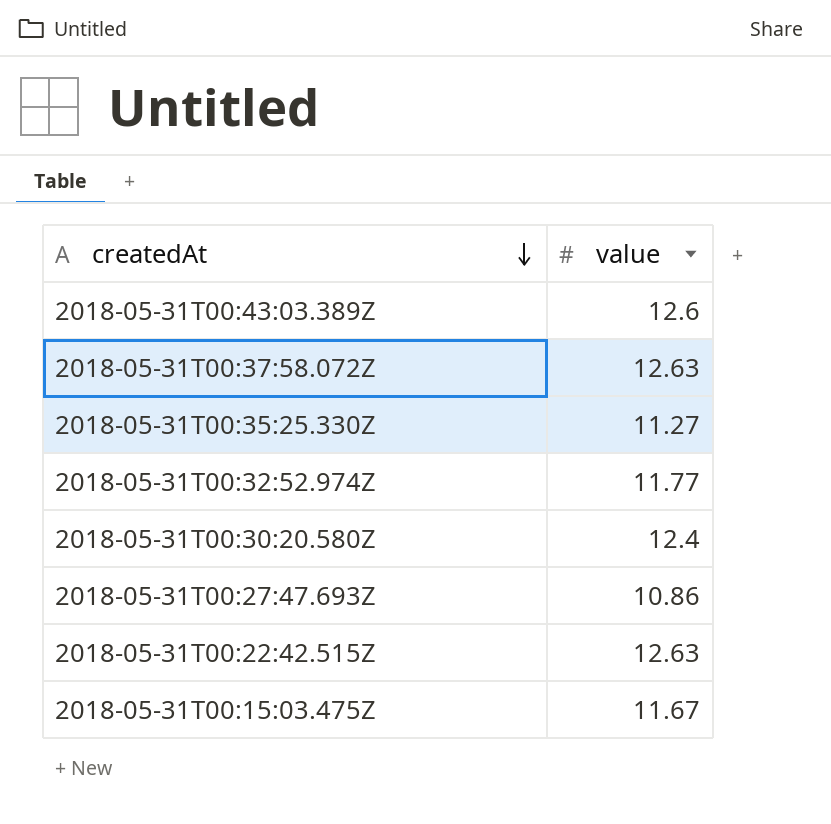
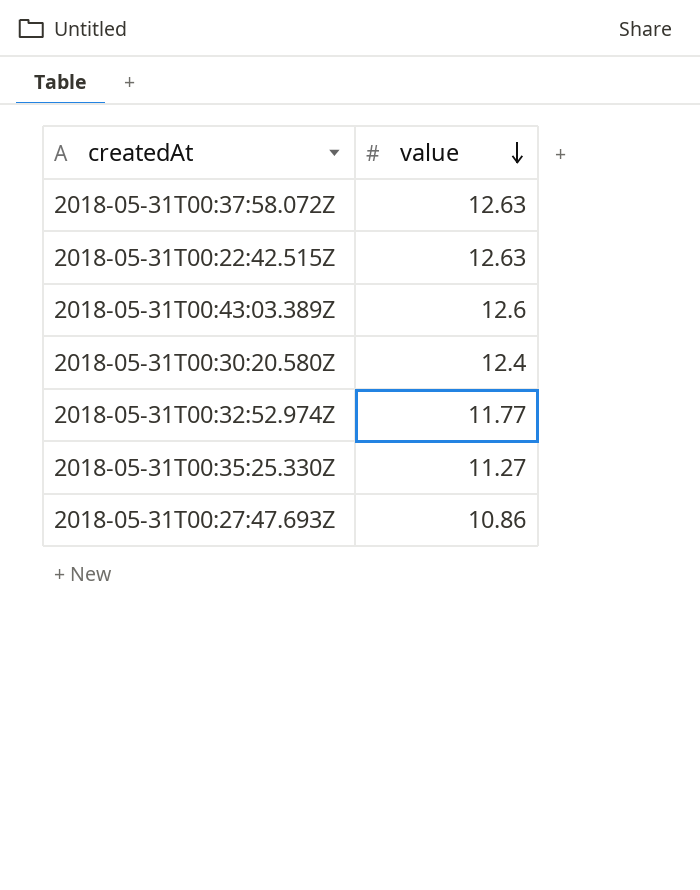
row order: createdAt descending -> value descending
row 2018-05-31T00:15:03.475Z: 11.67 -> none

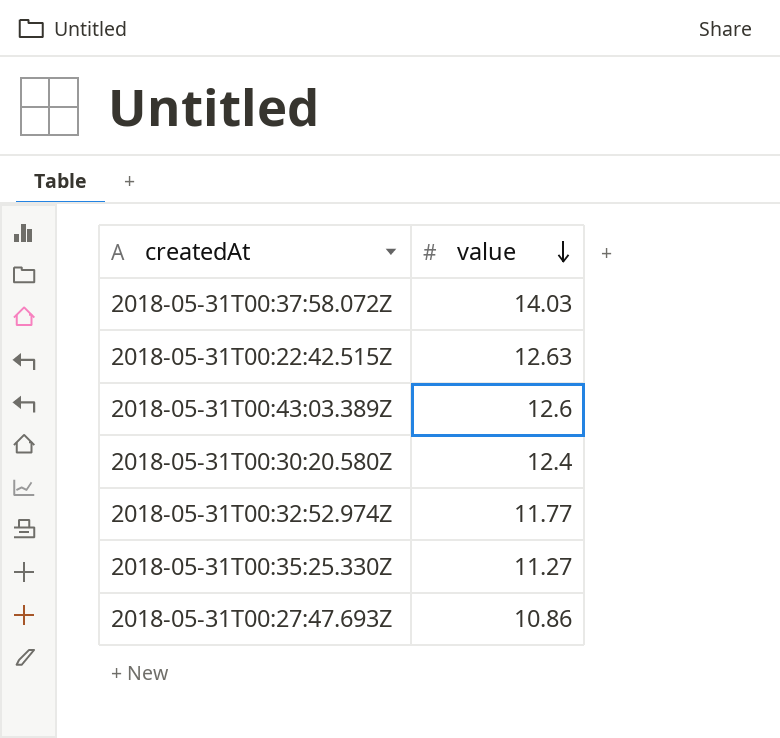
2018-05-31T00:37:58.072Z | value: 12.63 -> 14.03

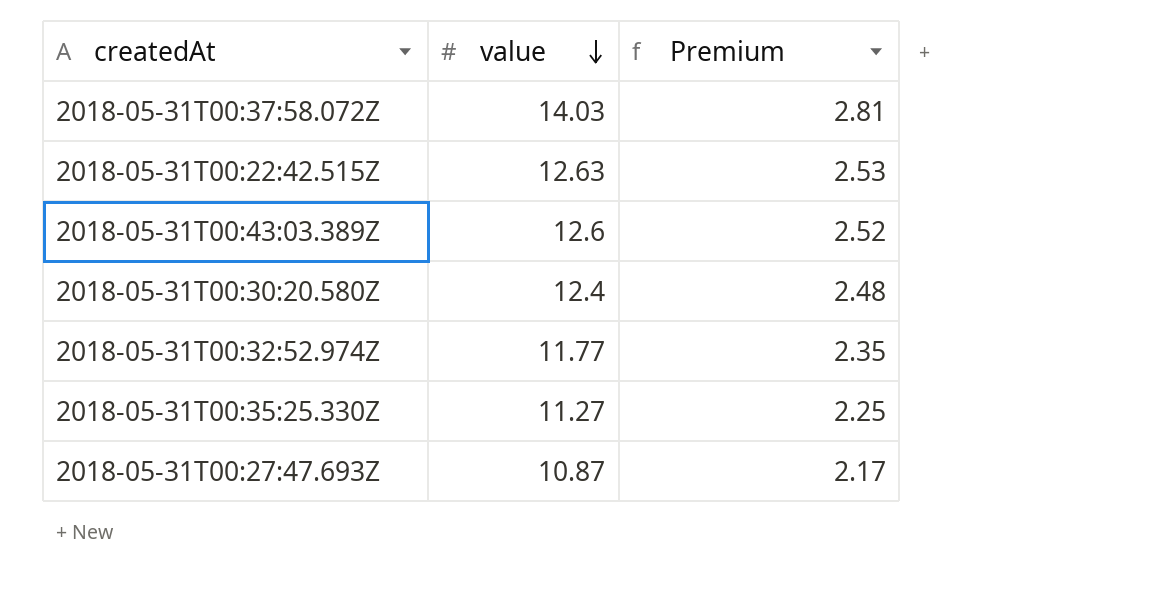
column Premium | formula: none -> [value] * 0.2
2018-05-31T00:27:47.693Z | value: 10.86 -> 10.87

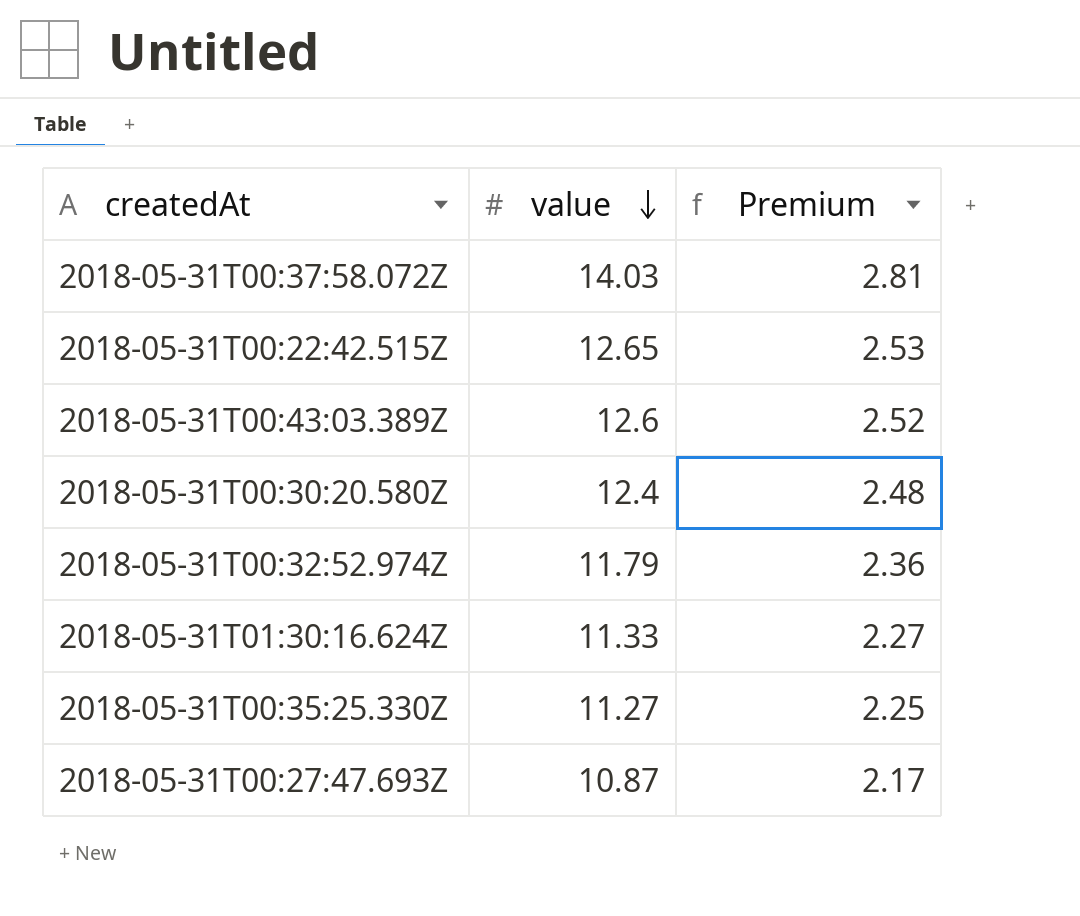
2018-05-31T00:22:42.515Z | value: 12.63 -> 12.65
2018-05-31T00:32:52.974Z | value: 11.77 -> 11.79
2018-05-31T00:32:52.974Z | Premium: 2.35 -> 2.36
row 2018-05-31T01:30:16.624Z: none -> 11.33 | 2.27

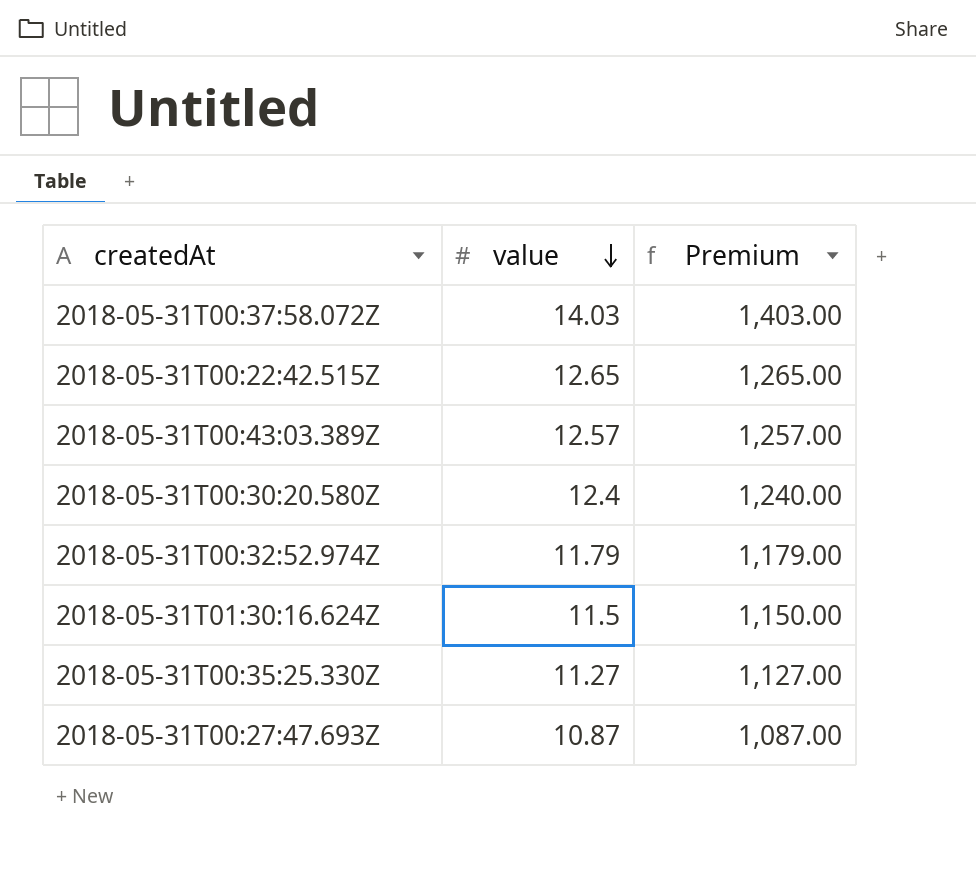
column Premium | formula: [value] * 0.2 -> [value] * 100
2018-05-31T00:43:03.389Z | value: 12.6 -> 12.57
2018-05-31T01:30:16.624Z | value: 11.33 -> 11.5

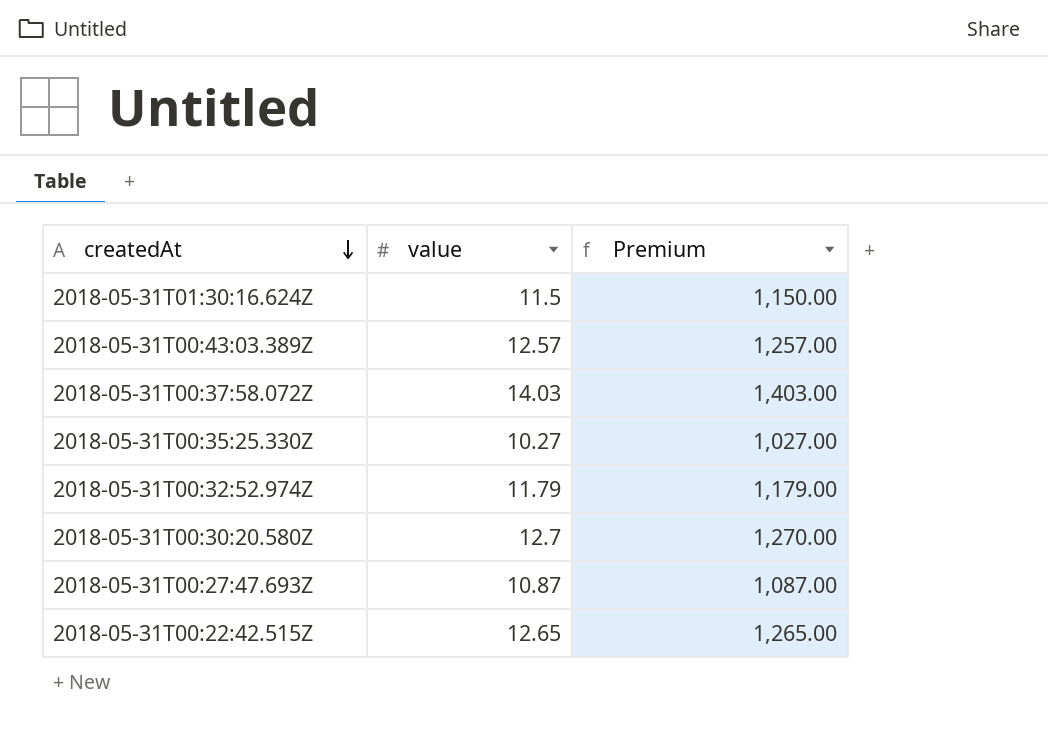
row order: value descending -> createdAt descending
2018-05-31T00:35:25.330Z | value: 11.27 -> 10.27
2018-05-31T00:35:25.330Z | Premium: 1,127.00 -> 1,027.00
2018-05-31T00:30:20.580Z | value: 12.4 -> 12.7
2018-05-31T00:30:20.580Z | Premium: 1,240.00 -> 1,270.00

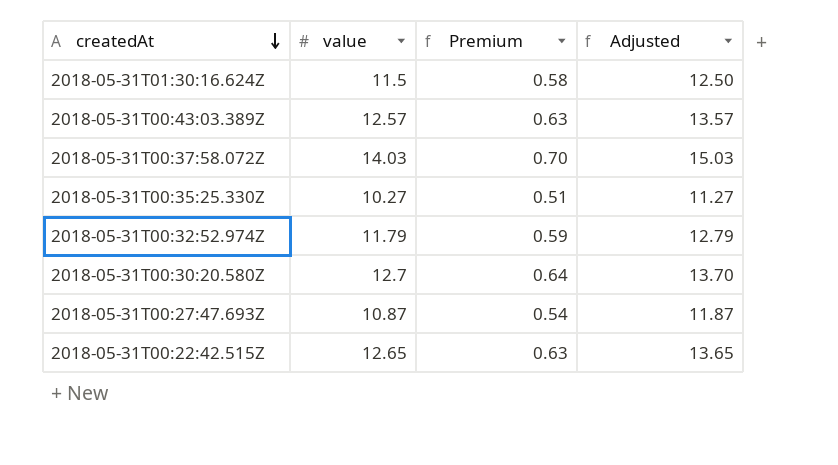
column Premium | formula: [value] * 100 -> [value] * 0.05
column Adjusted | formula: none -> [value] + 1

